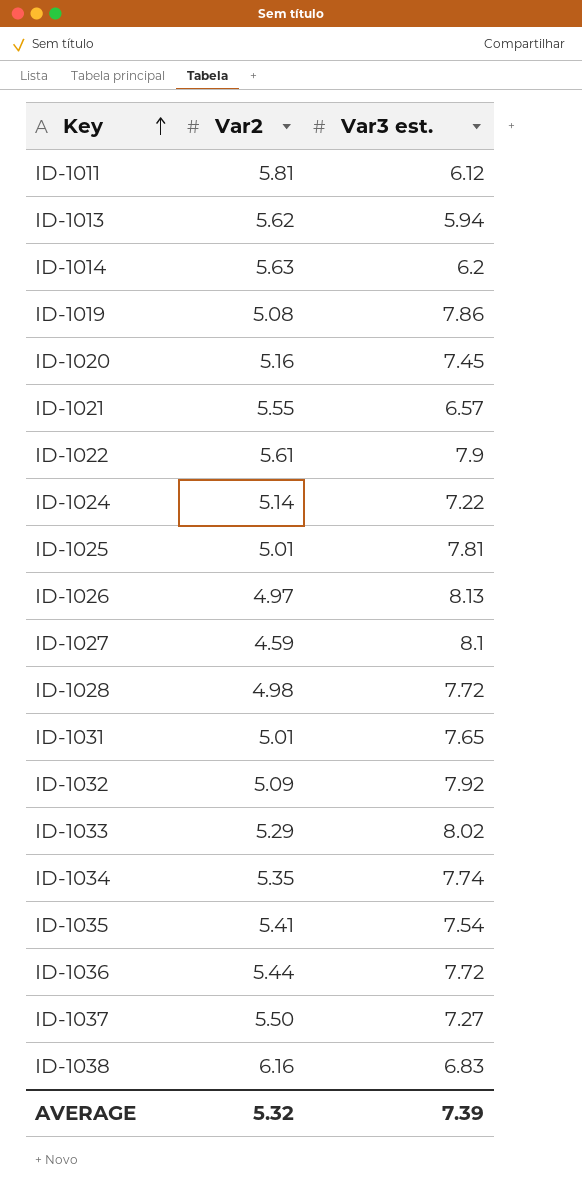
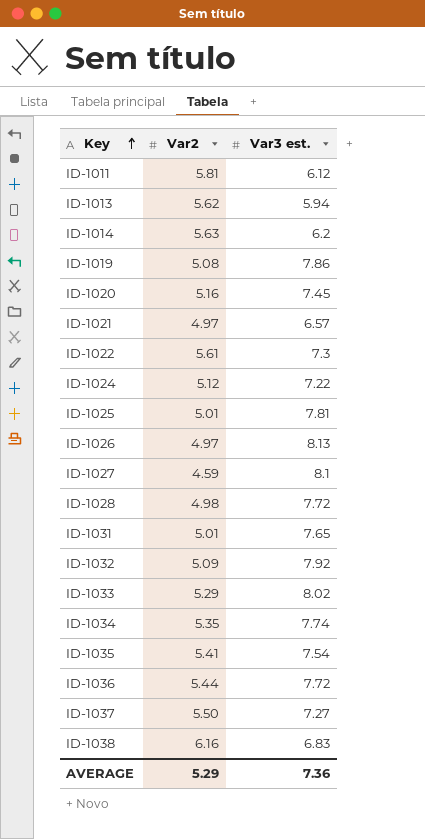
ID-1021 | Var2: 5.55 -> 4.97
ID-1022 | Var3 est.: 7.9 -> 7.3
ID-1024 | Var2: 5.14 -> 5.12
AVERAGE | Var2: 5.32 -> 5.29
AVERAGE | Var3 est.: 7.39 -> 7.36

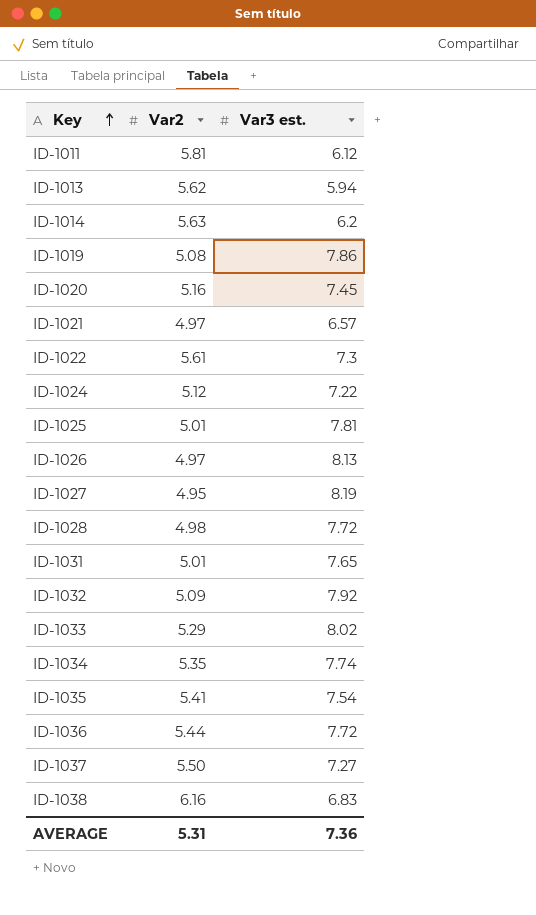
ID-1027 | Var2: 4.59 -> 4.95
ID-1027 | Var3 est.: 8.1 -> 8.19
AVERAGE | Var2: 5.29 -> 5.31

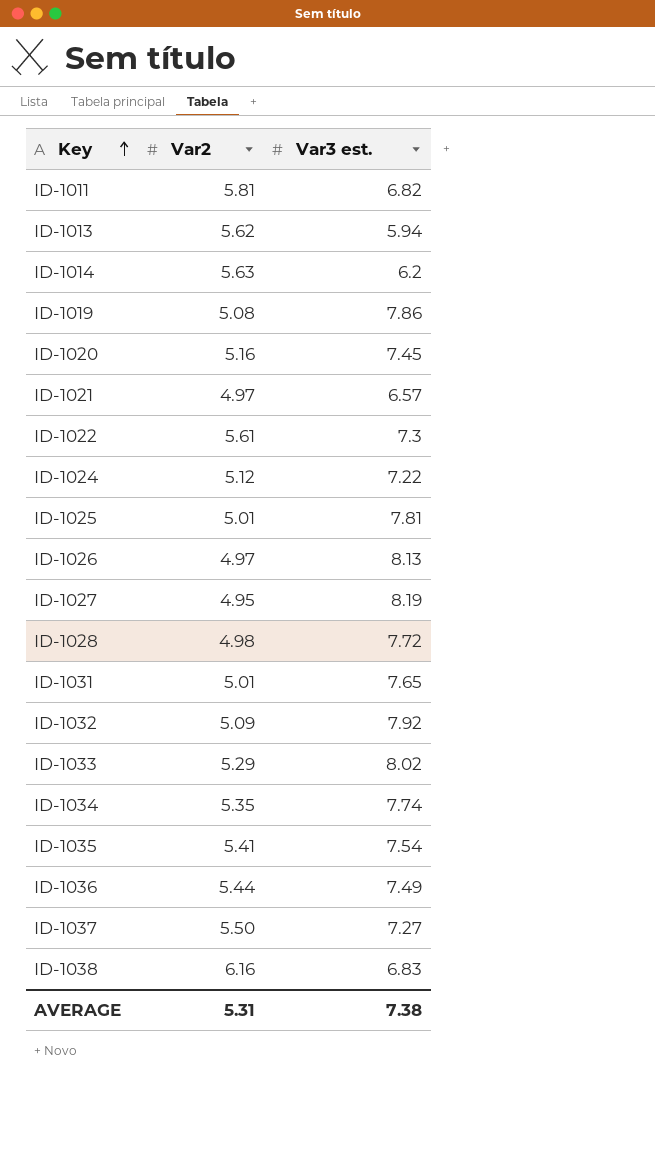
ID-1011 | Var3 est.: 6.12 -> 6.82
ID-1036 | Var3 est.: 7.72 -> 7.49
AVERAGE | Var3 est.: 7.36 -> 7.38

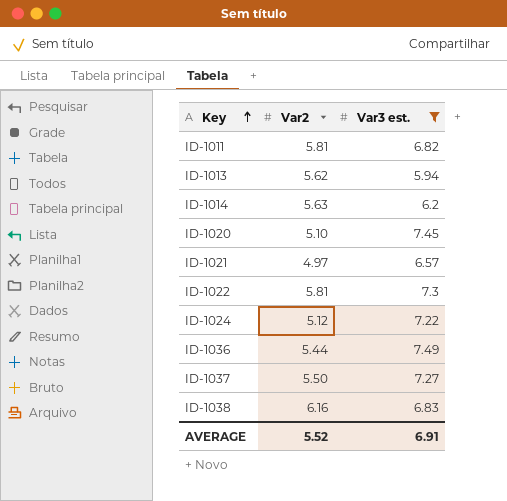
filter: none -> Var3 est. <= 7.49
ID-1020 | Var2: 5.16 -> 5.10
ID-1022 | Var2: 5.61 -> 5.81
AVERAGE | Var2: 5.31 -> 5.52
AVERAGE | Var3 est.: 7.38 -> 6.91

